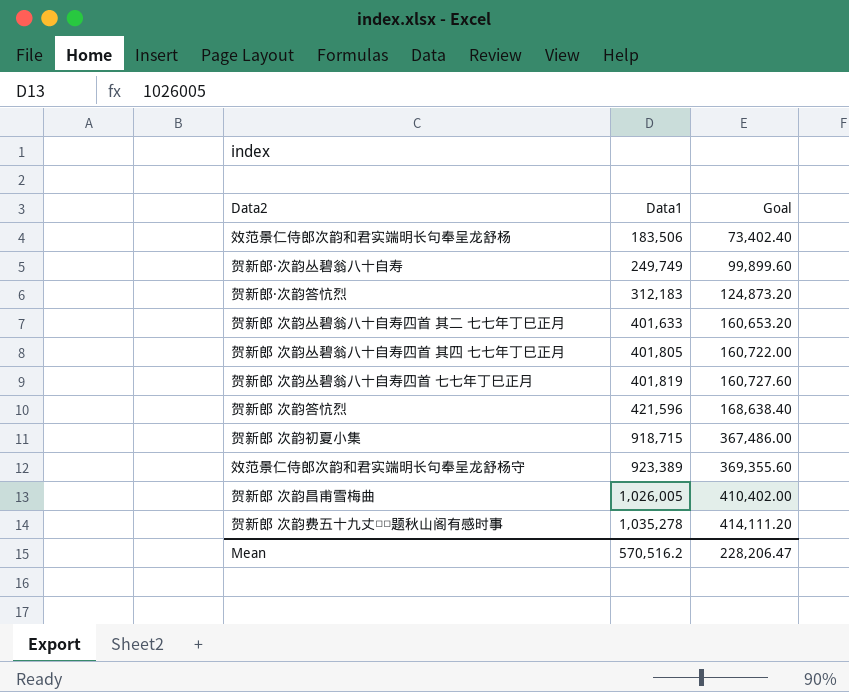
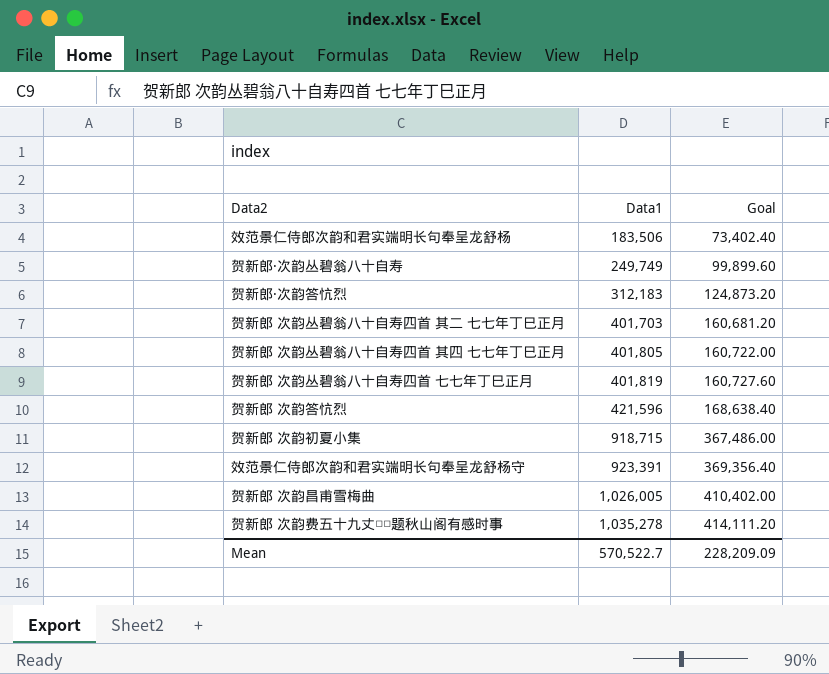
贺新郎 次韵丛碧翁八十自寿四首 其二 七七年丁巳正月 | Data1: 401,633 -> 401,703
贺新郎 次韵丛碧翁八十自寿四首 其二 七七年丁巳正月 | Goal: 160,653.20 -> 160,681.20
效范景仁侍郎次韵和君实端明长句奉呈龙舒杨守 | Data1: 923,389 -> 923,391
效范景仁侍郎次韵和君实端明长句奉呈龙舒杨守 | Goal: 369,355.60 -> 369,356.40
Mean | Data1: 570,516.2 -> 570,522.7
Mean | Goal: 228,206.47 -> 228,209.09

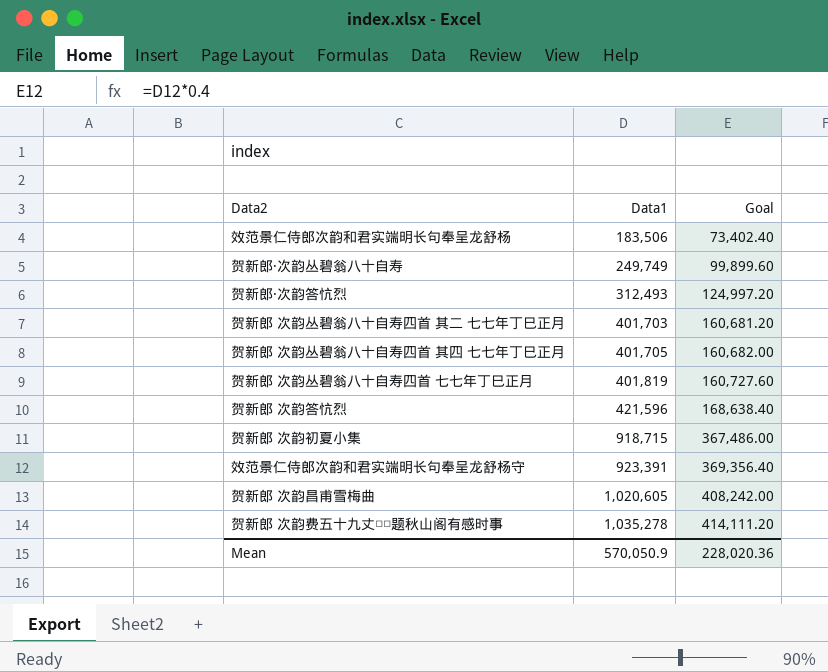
贺新郎·次韵答忼烈 | Data1: 312,183 -> 312,493
贺新郎·次韵答忼烈 | Goal: 124,873.20 -> 124,997.20
贺新郎 次韵丛碧翁八十自寿四首 其四 七七年丁巳正月 | Data1: 401,805 -> 401,705
贺新郎 次韵丛碧翁八十自寿四首 其四 七七年丁巳正月 | Goal: 160,722.00 -> 160,682.00
贺新郎 次韵昌甫雪梅曲 | Data1: 1,026,005 -> 1,020,605
贺新郎 次韵昌甫雪梅曲 | Goal: 410,402.00 -> 408,242.00
Mean | Data1: 570,522.7 -> 570,050.9
Mean | Goal: 228,209.09 -> 228,020.36

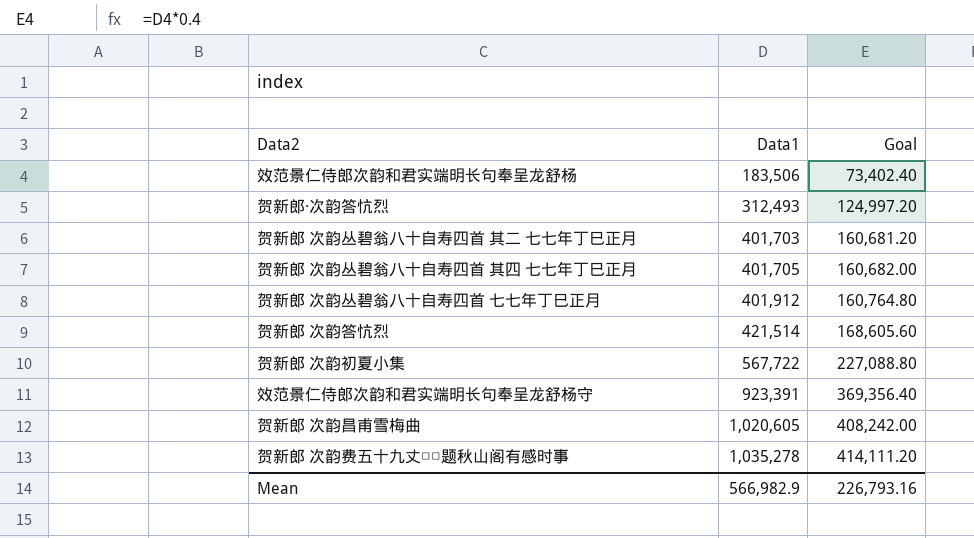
row 贺新郎·次韵丛碧翁八十自寿: 249,749 | 99,899.60 -> none
贺新郎 次韵丛碧翁八十自寿四首 七七年丁巳正月 | Data1: 401,819 -> 401,912
贺新郎 次韵丛碧翁八十自寿四首 七七年丁巳正月 | Goal: 160,727.60 -> 160,764.80
贺新郎 次韵答忼烈 | Data1: 421,596 -> 421,514
贺新郎 次韵答忼烈 | Goal: 168,638.40 -> 168,605.60
贺新郎 次韵初夏小集 | Data1: 918,715 -> 567,722
贺新郎 次韵初夏小集 | Goal: 367,486.00 -> 227,088.80
Mean | Data1: 570,050.9 -> 566,982.9
Mean | Goal: 228,020.36 -> 226,793.16

